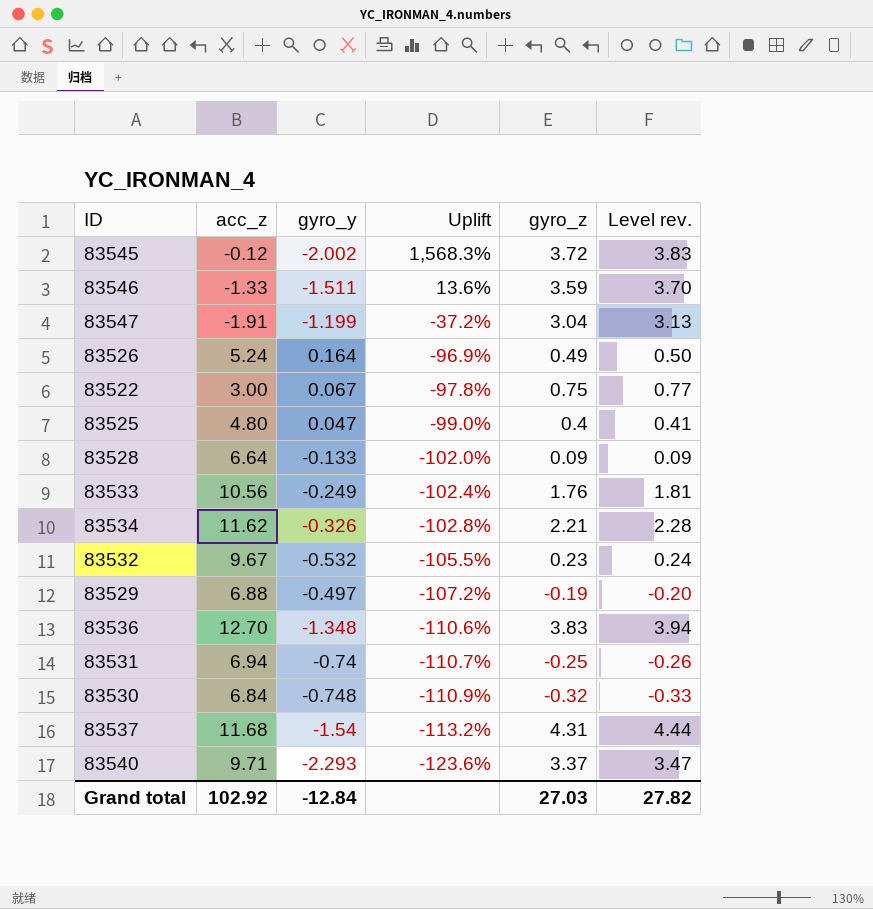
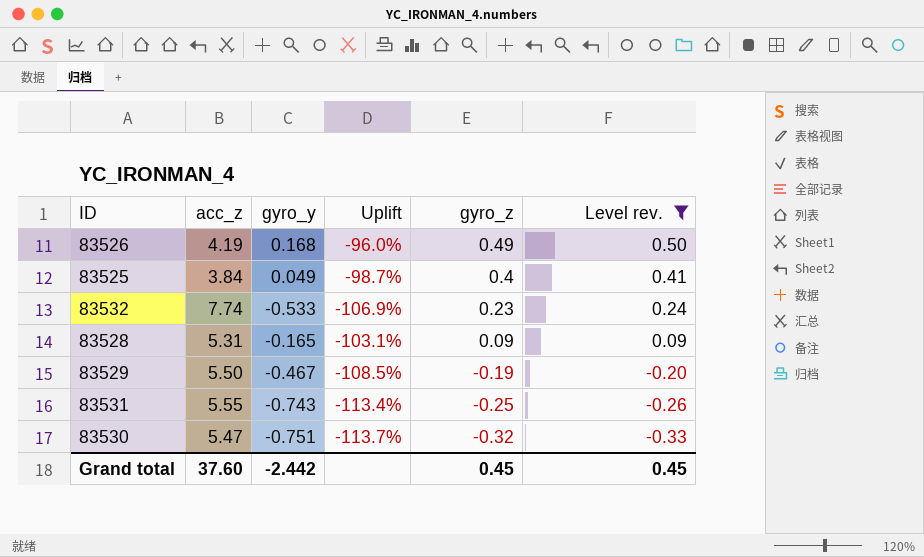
filter: none -> Level rev. <= 0.50
row order: Uplift descending -> gyro_z descending
83526 | acc_z: 5.24 -> 4.19
83526 | gyro_y: 0.164 -> 0.168
83526 | Uplift: -96.9% -> -96.0%
83525 | acc_z: 4.80 -> 3.84
83525 | gyro_y: 0.047 -> 0.049
83525 | Uplift: -99.0% -> -98.7%
83532 | acc_z: 9.67 -> 7.74
83532 | gyro_y: -0.532 -> -0.533
83532 | Uplift: -105.5% -> -106.9%
83528 | acc_z: 6.64 -> 5.31
83528 | gyro_y: -0.133 -> -0.165
83528 | Uplift: -102.0% -> -103.1%
83529 | acc_z: 6.88 -> 5.50
83529 | gyro_y: -0.497 -> -0.467
83529 | Uplift: -107.2% -> -108.5%
83531 | acc_z: 6.94 -> 5.55
83531 | gyro_y: -0.74 -> -0.743
83531 | Uplift: -110.7% -> -113.4%
83530 | acc_z: 6.84 -> 5.47
83530 | gyro_y: -0.748 -> -0.751
83530 | Uplift: -110.9% -> -113.7%
Grand total | acc_z: 102.92 -> 37.60
Grand total | gyro_y: -12.84 -> -2.442
Grand total | gyro_z: 27.03 -> 0.45
Grand total | Level rev.: 27.82 -> 0.45

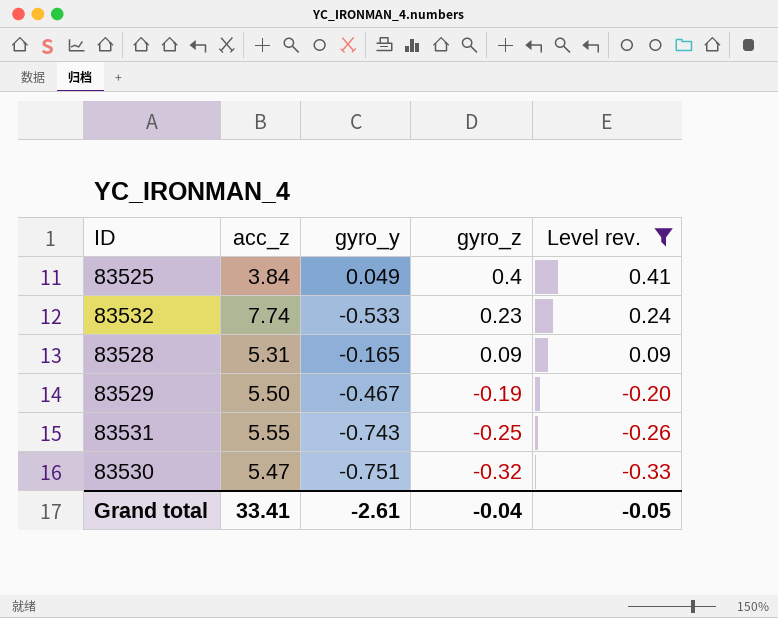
column Uplift | formula: ([gyro_y] - [acc_z]) / [acc_z] -> none
row 83526: 4.19 | 0.168 | -96.0% | 0.49 | 0.50 -> none
Grand total | acc_z: 37.60 -> 33.41
Grand total | gyro_y: -2.442 -> -2.61
Grand total | gyro_z: 0.45 -> -0.04
Grand total | Level rev.: 0.45 -> -0.05

